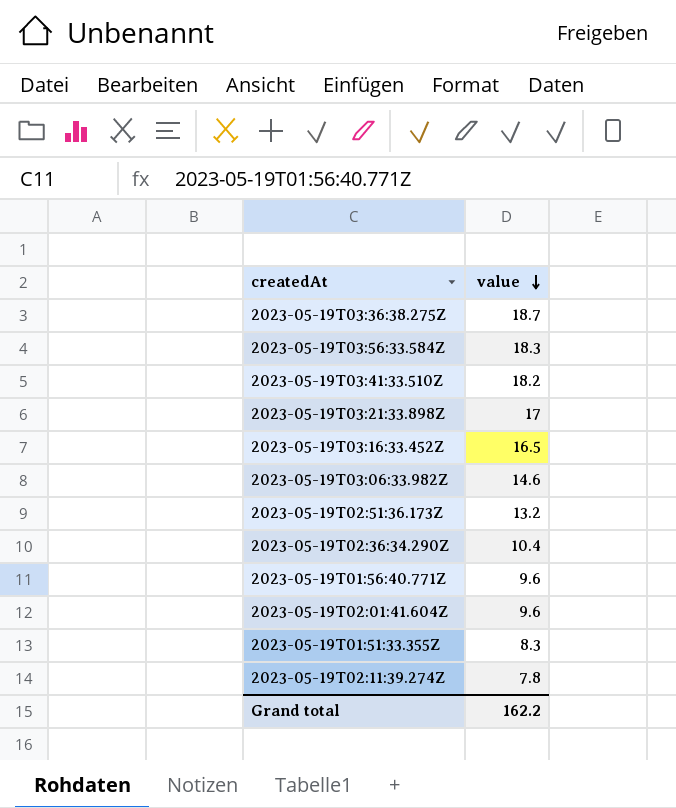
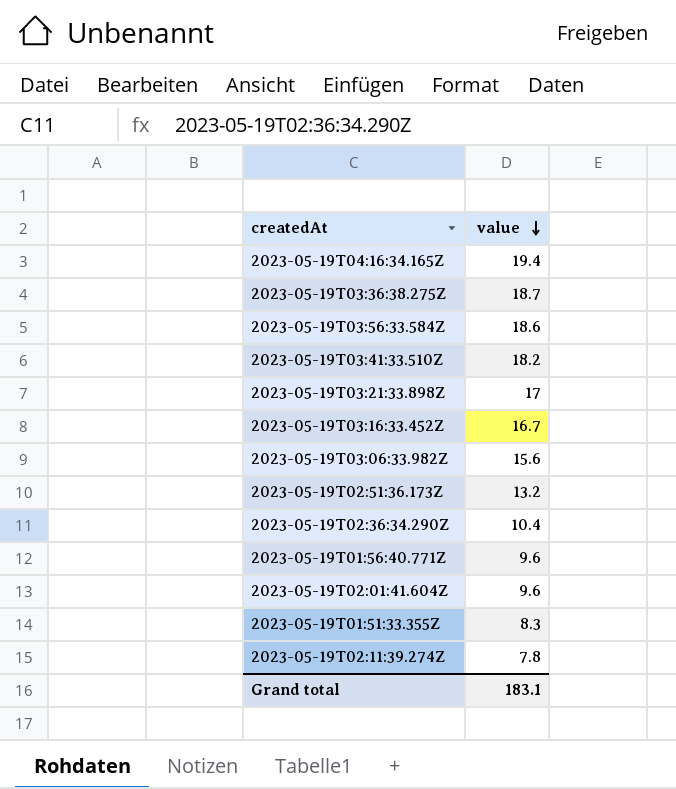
row 2023-05-19T04:16:34.165Z: none -> 19.4
2023-05-19T03:56:33.584Z | value: 18.3 -> 18.6
2023-05-19T03:16:33.452Z | value: 16.5 -> 16.7
2023-05-19T03:06:33.982Z | value: 14.6 -> 15.6
Grand total | value: 162.2 -> 183.1

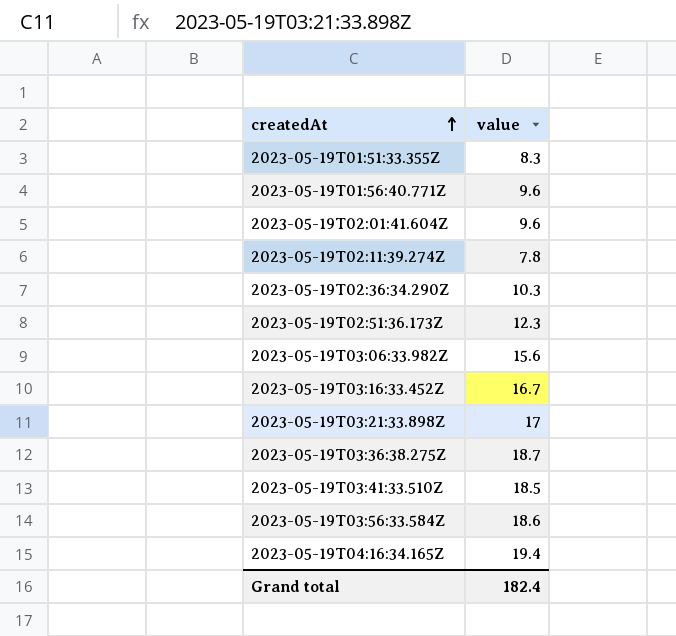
row order: value descending -> createdAt ascending
2023-05-19T02:36:34.290Z | value: 10.4 -> 10.3
2023-05-19T02:51:36.173Z | value: 13.2 -> 12.3
2023-05-19T03:41:33.510Z | value: 18.2 -> 18.5
Grand total | value: 183.1 -> 182.4

